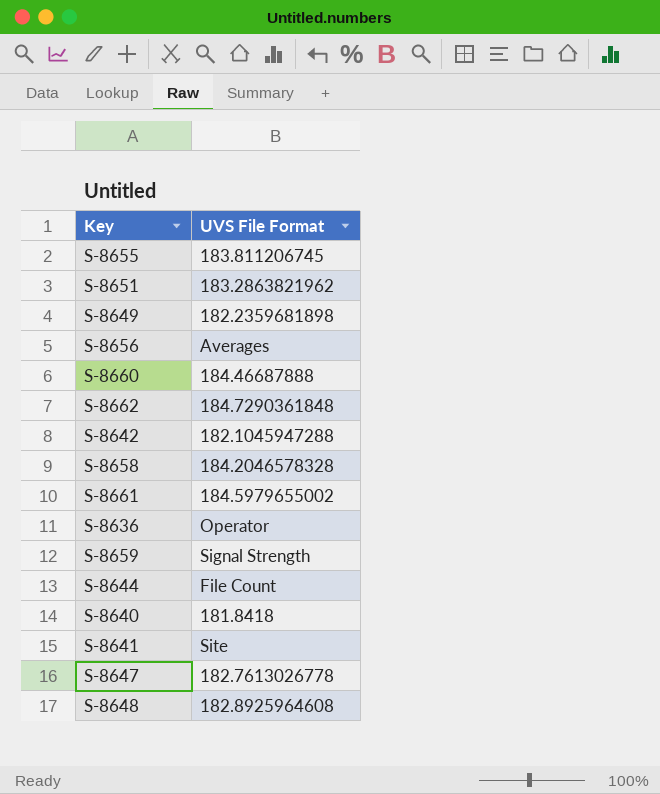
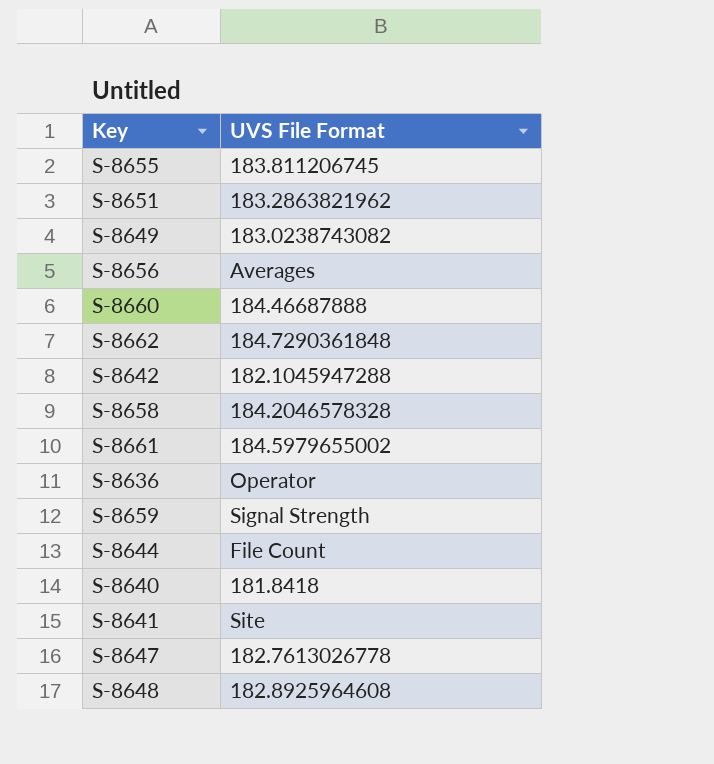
S-8649 | UVS File Format: 182.2359681898 -> 183.0238743082

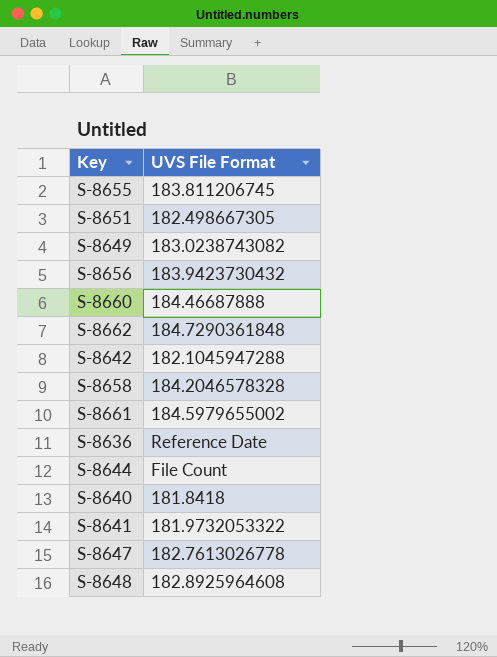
row S-8659: Signal Strength -> none
S-8651 | UVS File Format: 183.2863821962 -> 182.498667305
S-8656 | UVS File Format: Averages -> 183.9423730432
S-8636 | UVS File Format: Operator -> Reference Date
S-8641 | UVS File Format: Site -> 181.9732053322

